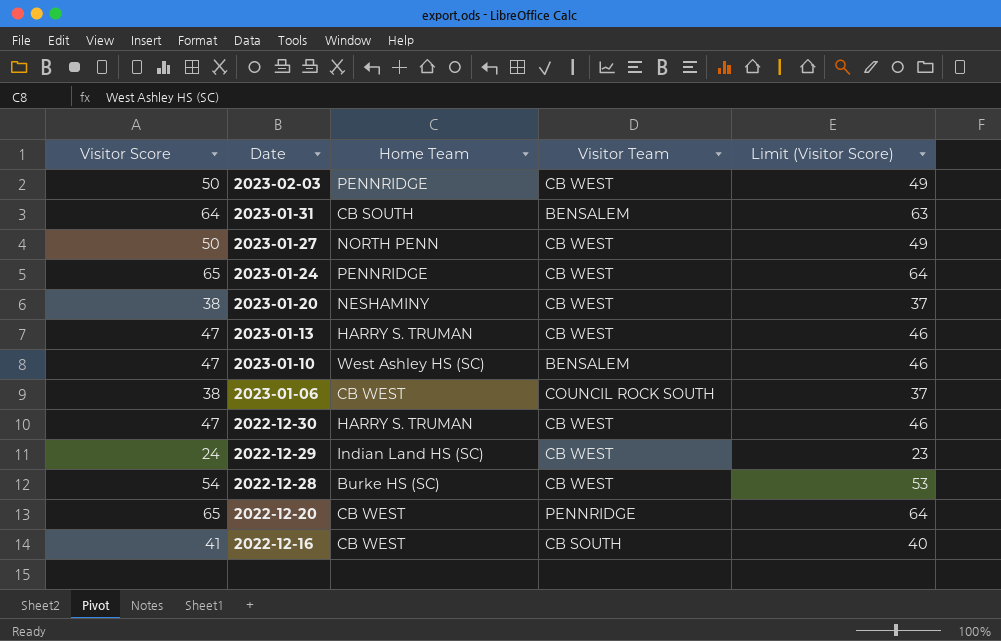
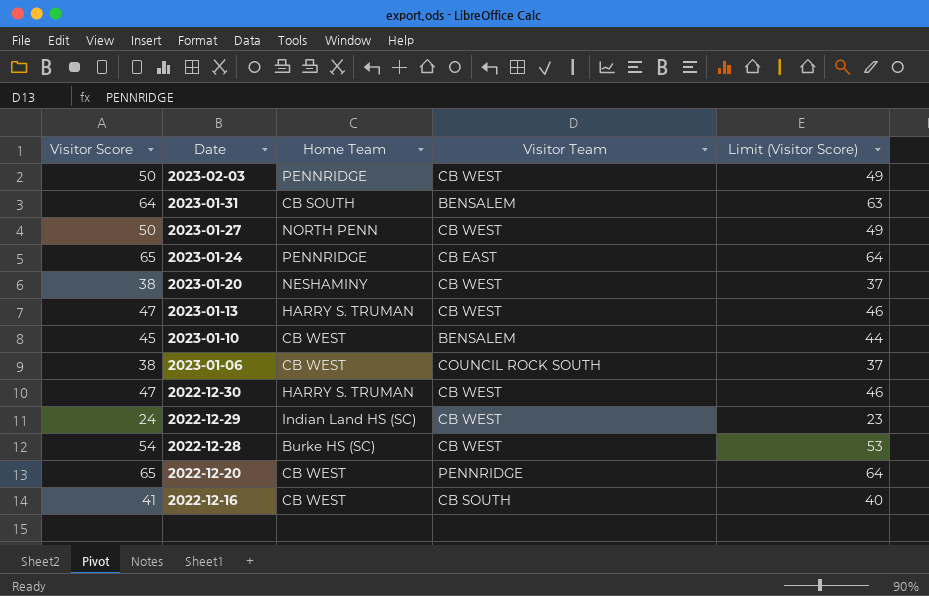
2023-01-24 | Visitor Team: CB WEST -> CB EAST
2023-01-10 | Visitor Score: 47 -> 45
2023-01-10 | Home Team: West Ashley HS (SC) -> CB WEST
2023-01-10 | Limit (Visitor Score): 46 -> 44

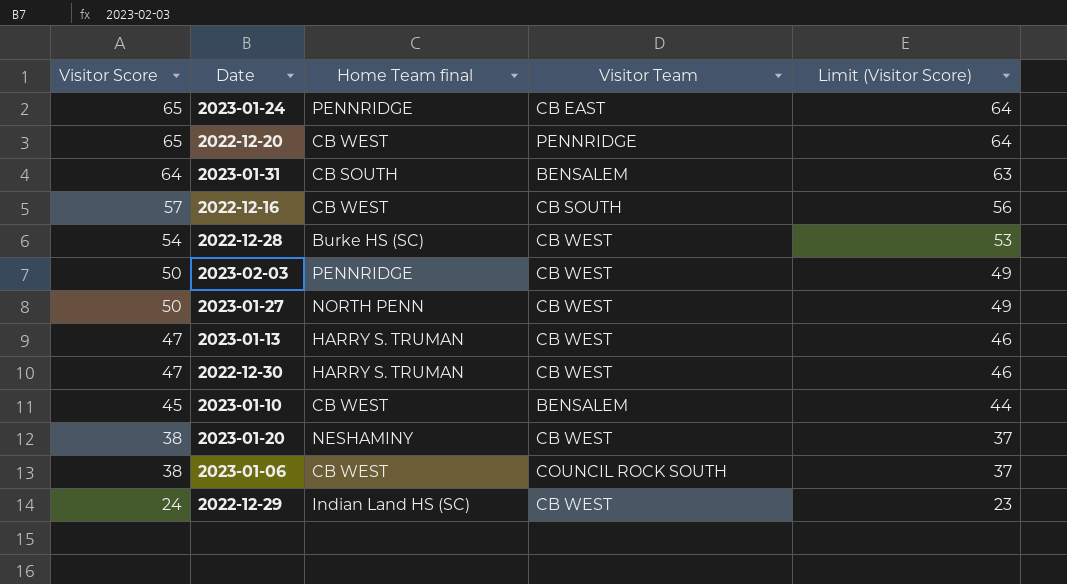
row order: Date descending -> Visitor Score descending
column name: Home Team -> Home Team final
2022-12-16 | Visitor Score: 41 -> 57
2022-12-16 | Limit (Visitor Score): 40 -> 56

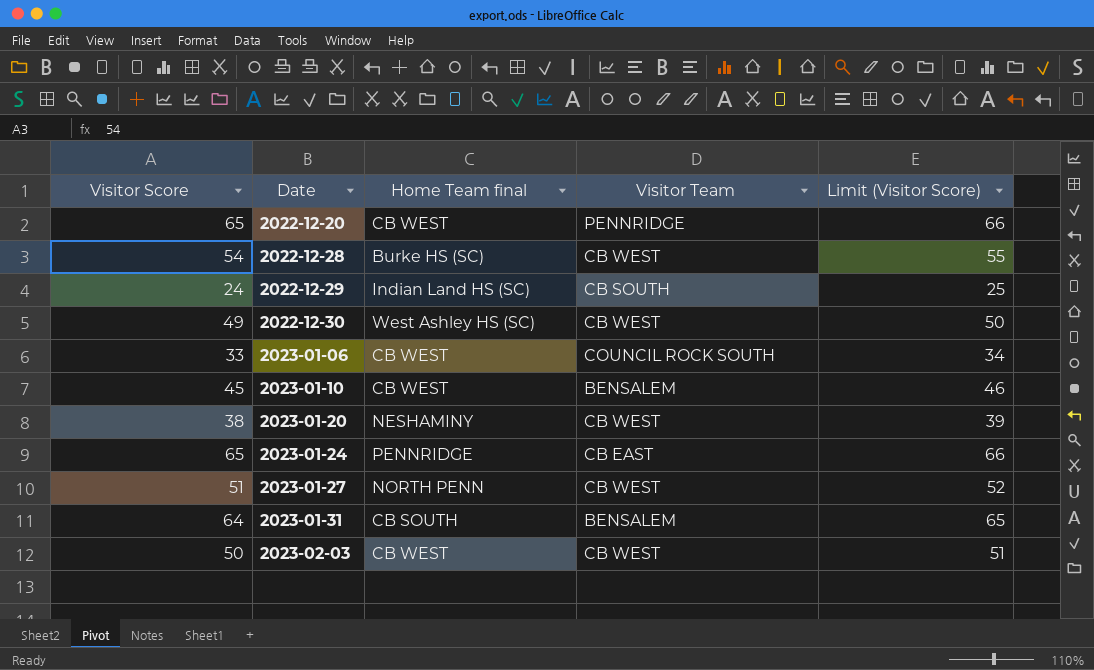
row order: Visitor Score descending -> Date ascending
column Limit (Visitor Score) | formula: [Visitor Score] - 1 -> [Visitor Score] + 1
row 2022-12-16: 57 | CB WEST | CB SOUTH | 56 -> none
row 2023-01-13: 47 | HARRY S. TRUMAN | CB WEST | 46 -> none
2022-12-29 | Visitor Team: CB WEST -> CB SOUTH
2022-12-30 | Visitor Score: 47 -> 49
2022-12-30 | Home Team final: HARRY S. TRUMAN -> West Ashley HS (SC)
2023-01-06 | Visitor Score: 38 -> 33
2023-01-27 | Visitor Score: 50 -> 51
2023-02-03 | Home Team final: PENNRIDGE -> CB WEST

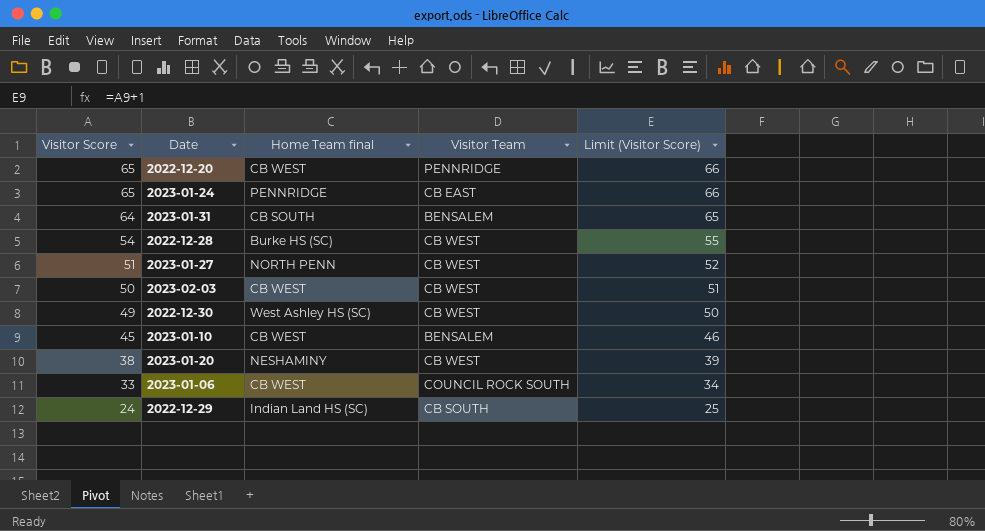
row order: Date ascending -> Visitor Score descending

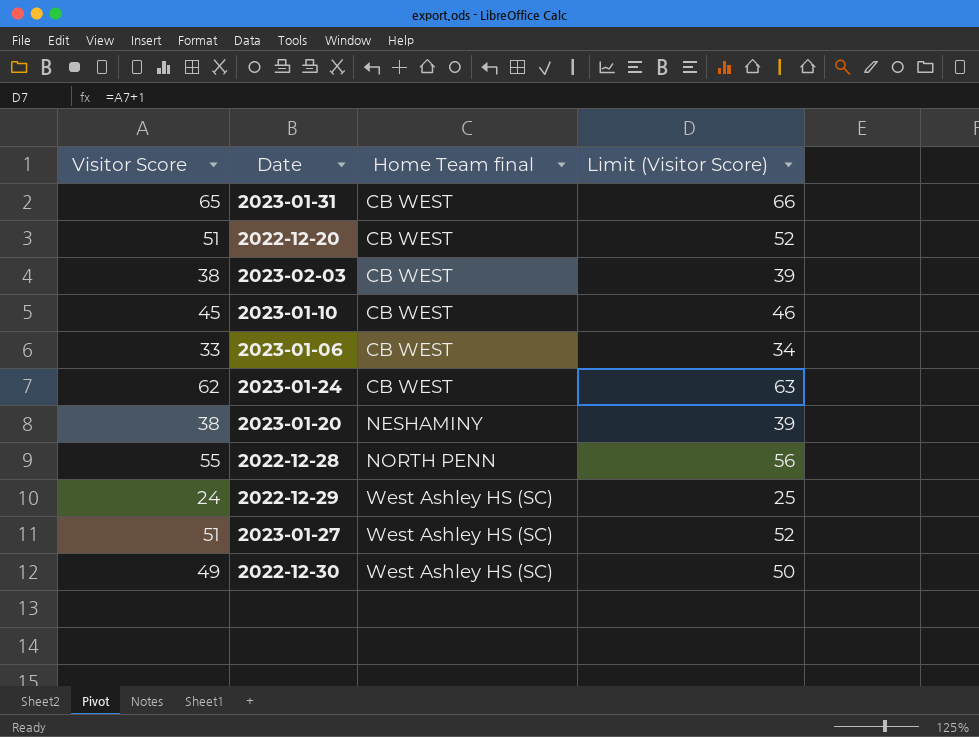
row order: Visitor Score descending -> Home Team final ascending
column Visitor Team | position: 4 -> none
2023-01-31 | Visitor Score: 64 -> 65
2023-01-31 | Home Team final: CB SOUTH -> CB WEST
2023-01-31 | Limit (Visitor Score): 65 -> 66
2022-12-20 | Visitor Score: 65 -> 51
2022-12-20 | Limit (Visitor Score): 66 -> 52
2023-02-03 | Visitor Score: 50 -> 38
2023-02-03 | Limit (Visitor Score): 51 -> 39
2023-01-24 | Visitor Score: 65 -> 62
2023-01-24 | Home Team final: PENNRIDGE -> CB WEST
2023-01-24 | Limit (Visitor Score): 66 -> 63
2022-12-28 | Visitor Score: 54 -> 55
2022-12-28 | Home Team final: Burke HS (SC) -> NORTH PENN
2022-12-28 | Limit (Visitor Score): 55 -> 56
2022-12-29 | Home Team final: Indian Land HS (SC) -> West Ashley HS (SC)
2023-01-27 | Home Team final: NORTH PENN -> West Ashley HS (SC)

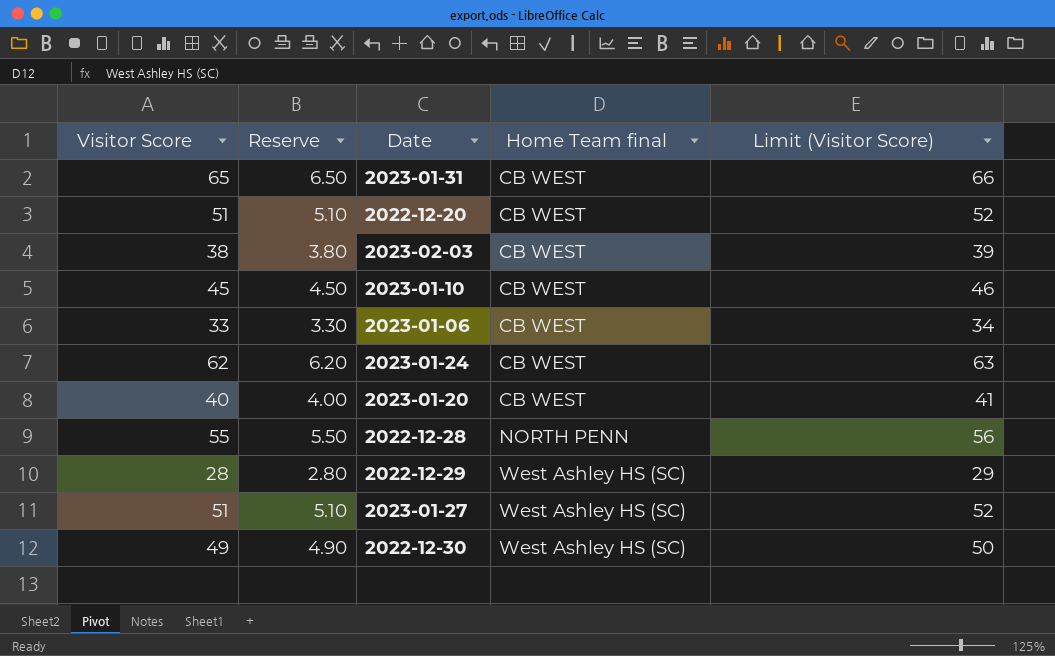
column Reserve | formula: none -> [Visitor Score] * 0.1
2023-01-20 | Visitor Score: 38 -> 40
2023-01-20 | Home Team final: NESHAMINY -> CB WEST
2023-01-20 | Limit (Visitor Score): 39 -> 41
2022-12-29 | Visitor Score: 24 -> 28
2022-12-29 | Limit (Visitor Score): 25 -> 29

